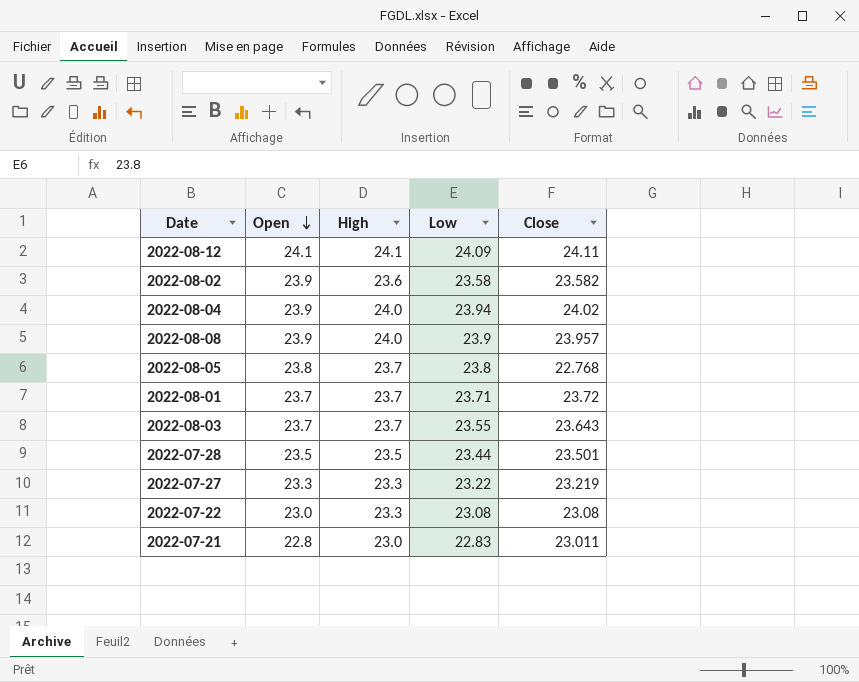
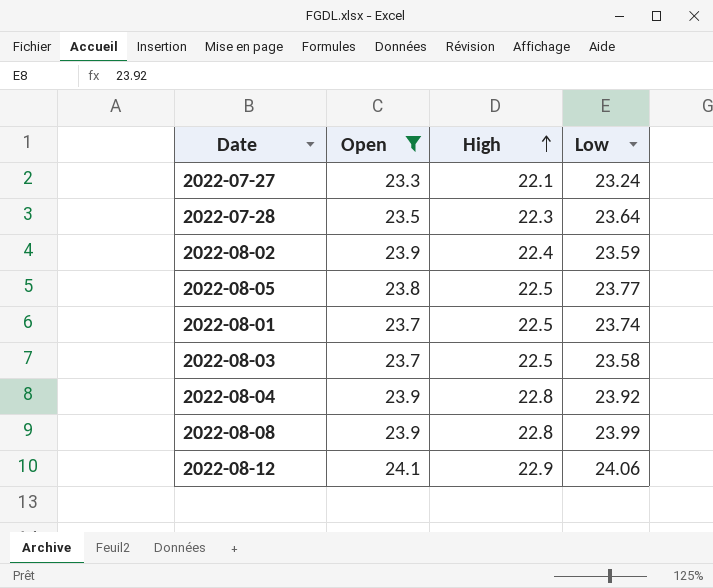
filter: none -> Open >= 23.3
row order: Open descending -> High ascending
column Close | position: 5 -> none
2022-07-27 | High: 23.3 -> 22.1
2022-07-27 | Low: 23.22 -> 23.24
2022-07-28 | High: 23.5 -> 22.3
2022-07-28 | Low: 23.44 -> 23.64
2022-08-02 | High: 23.6 -> 22.4
2022-08-02 | Low: 23.58 -> 23.59
2022-08-05 | High: 23.7 -> 22.5
2022-08-05 | Low: 23.8 -> 23.77
2022-08-01 | High: 23.7 -> 22.5
2022-08-01 | Low: 23.71 -> 23.74
2022-08-03 | High: 23.7 -> 22.5
2022-08-03 | Low: 23.55 -> 23.58
2022-08-04 | High: 24.0 -> 22.8
2022-08-04 | Low: 23.94 -> 23.92
2022-08-08 | High: 24.0 -> 22.8
2022-08-08 | Low: 23.9 -> 23.99
2022-08-12 | High: 24.1 -> 22.9
2022-08-12 | Low: 24.09 -> 24.06

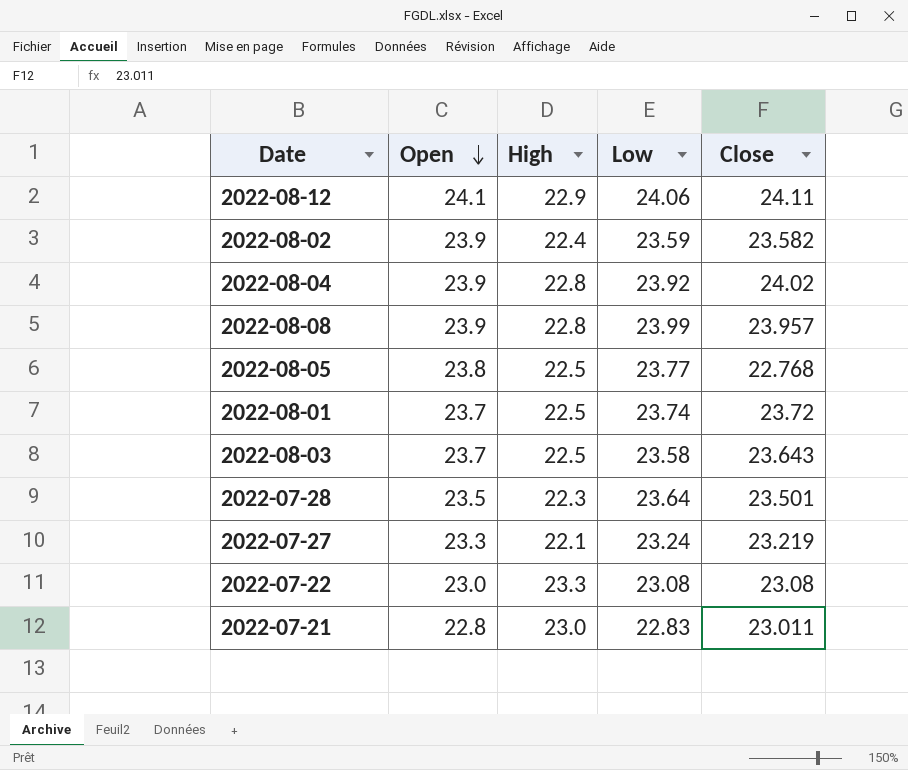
filter: Open >= 23.3 -> none
row order: High ascending -> Open descending
column Close | position: none -> 5

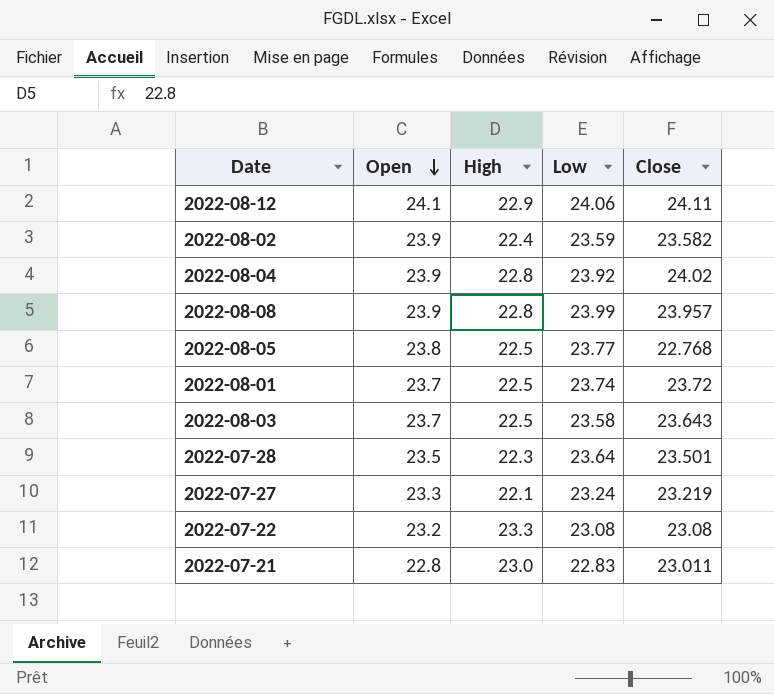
2022-07-22 | Open: 23.0 -> 23.2

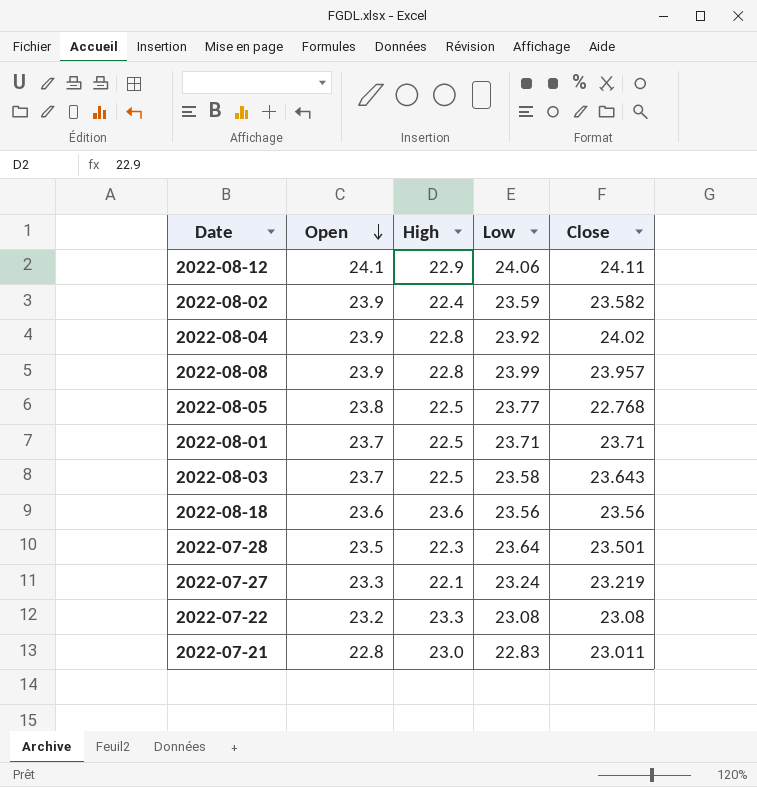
2022-08-01 | Low: 23.74 -> 23.71
2022-08-01 | Close: 23.72 -> 23.71
row 2022-08-18: none -> 23.6 | 23.6 | 23.56 | 23.56

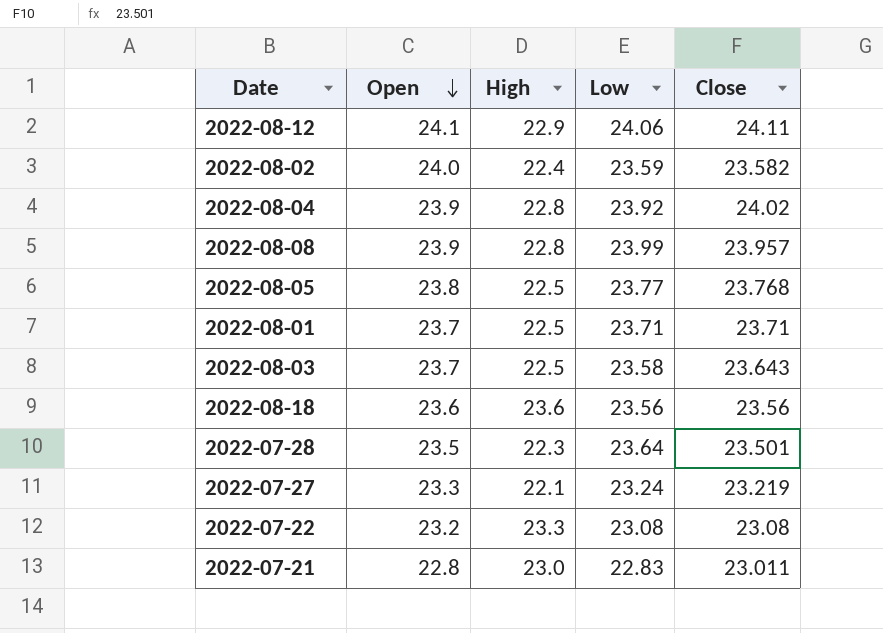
2022-08-02 | Open: 23.9 -> 24.0
2022-08-05 | Close: 22.768 -> 23.768

